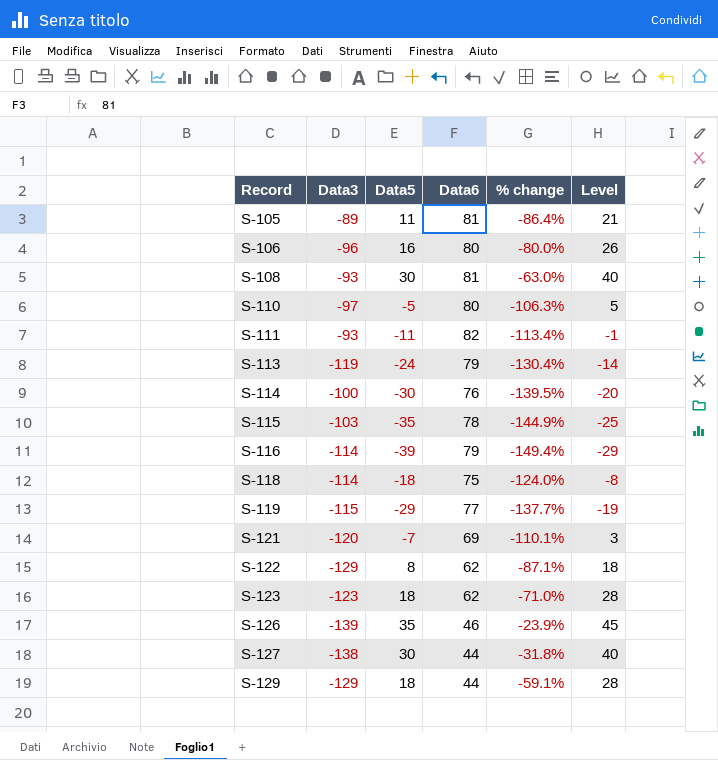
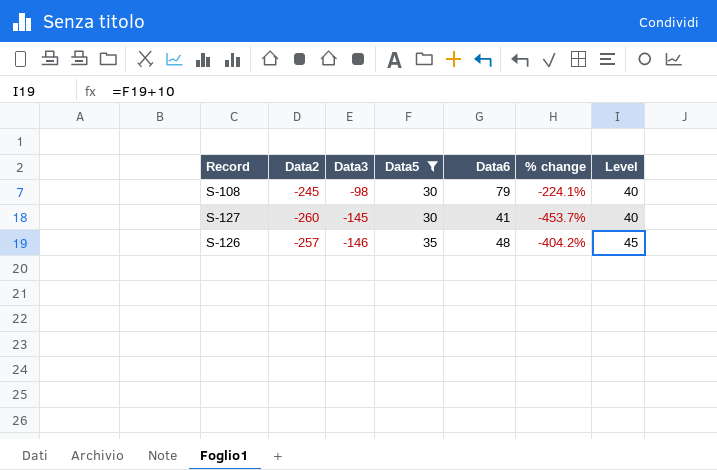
filter: none -> Data5 >= 30
row order: Record ascending -> Data3 descending
column Data2 | position: none -> 2
column % change | formula: ([Data5] - [Data6]) / [Data6] -> ([Data3] - [Data6]) / [Data6]
S-108 | Data3: -93 -> -98
S-108 | Data6: 81 -> 79
S-127 | Data3: -138 -> -145
S-127 | Data6: 44 -> 41
S-126 | Data3: -139 -> -146
S-126 | Data6: 46 -> 48

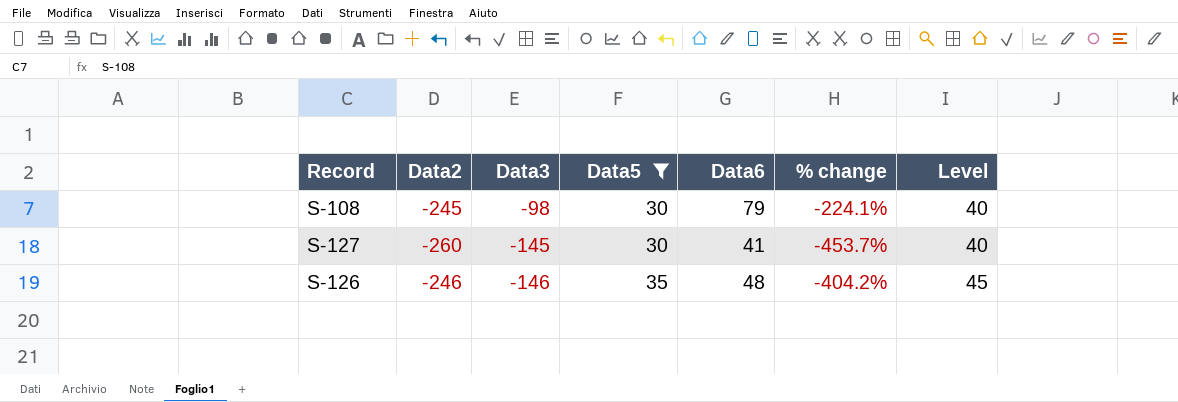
S-126 | Data2: -257 -> -246

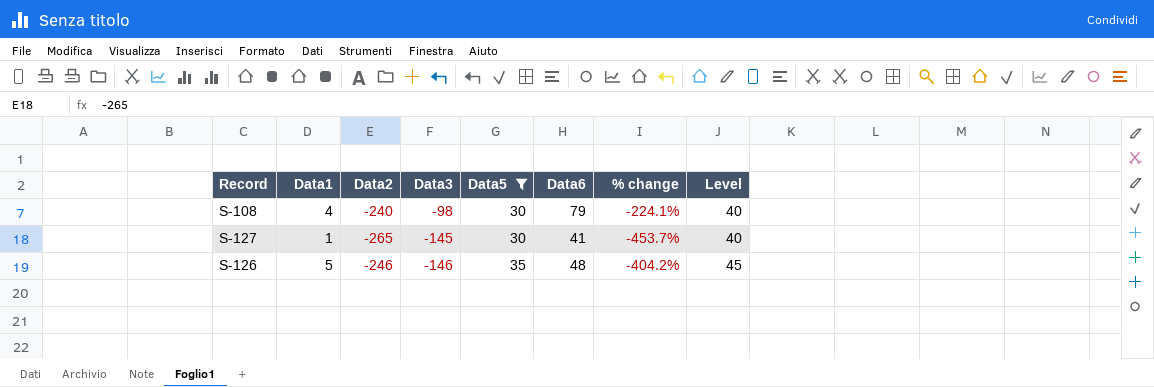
column Data1 | position: none -> 2
S-108 | Data2: -245 -> -240
S-127 | Data2: -260 -> -265

